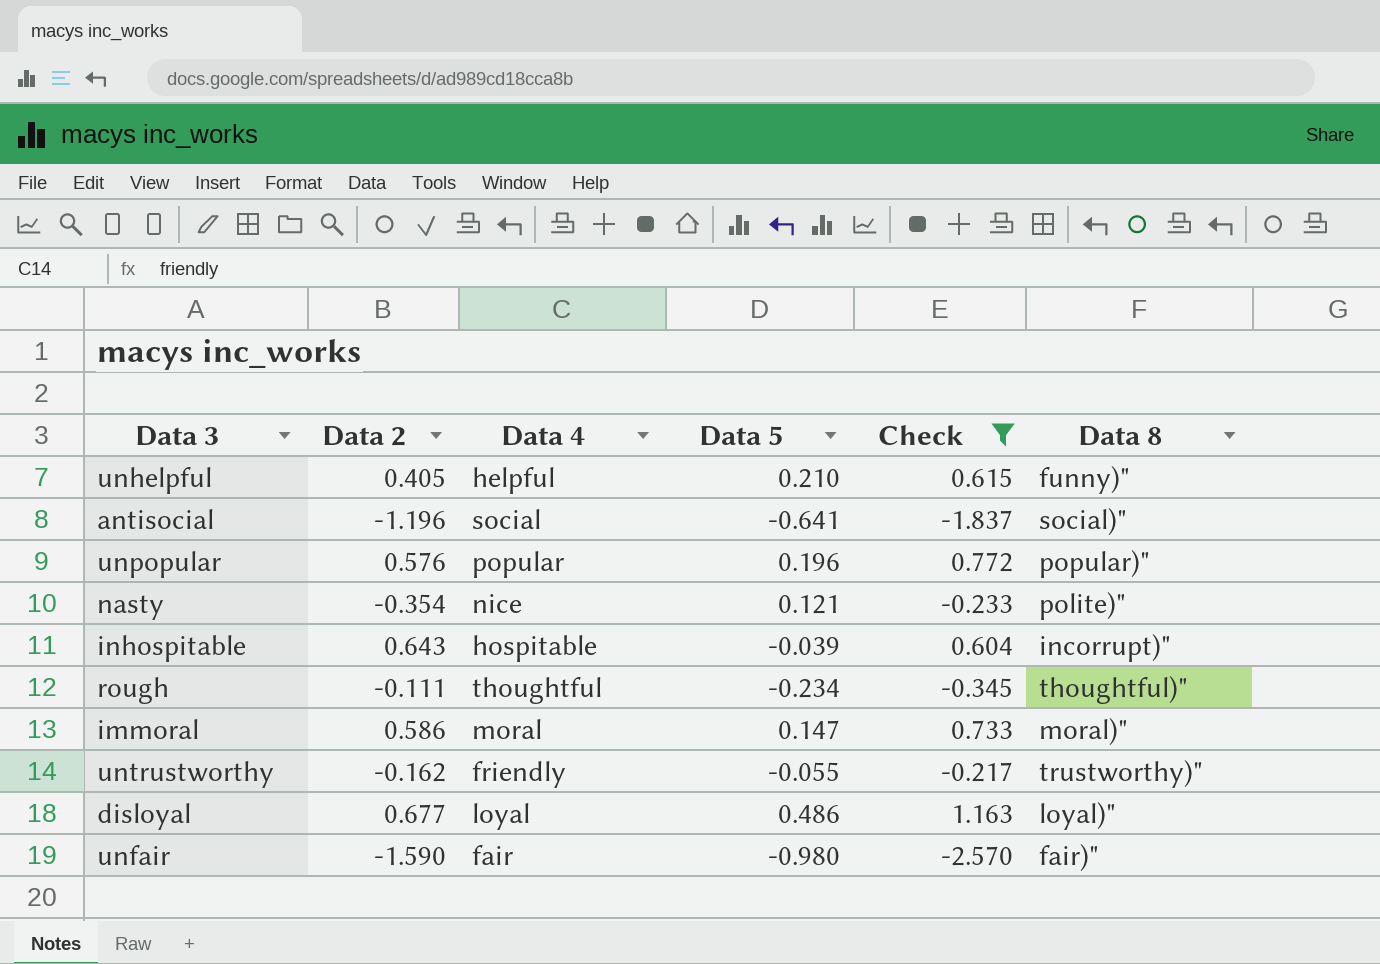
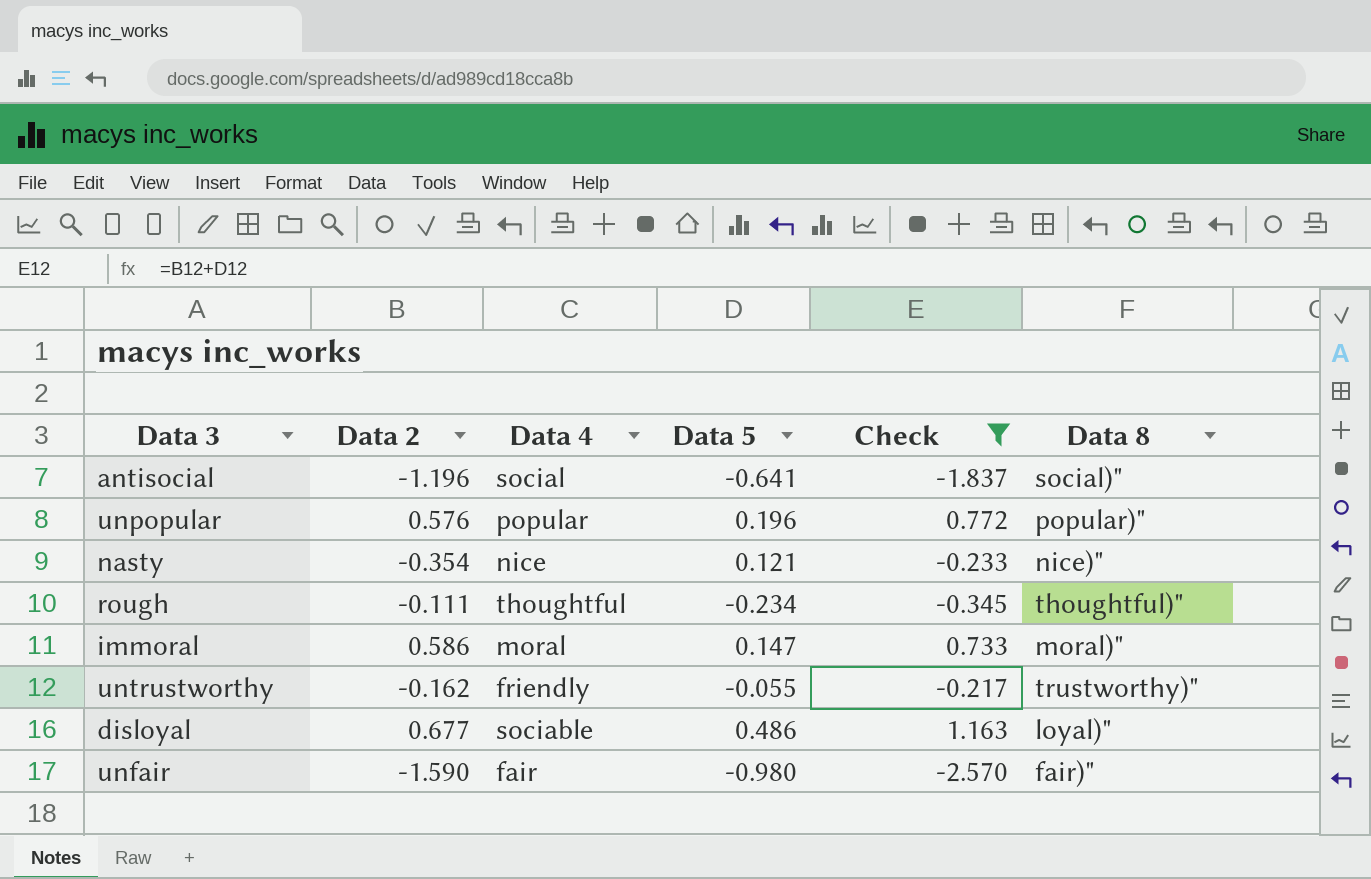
row unhelpful: 0.405 | helpful | 0.210 | 0.615 | funny)" -> none
row inhospitable: 0.643 | hospitable | -0.039 | 0.604 | incorrupt)" -> none
nasty | Data 8: polite)" -> nice)"
disloyal | Data 4: loyal -> sociable

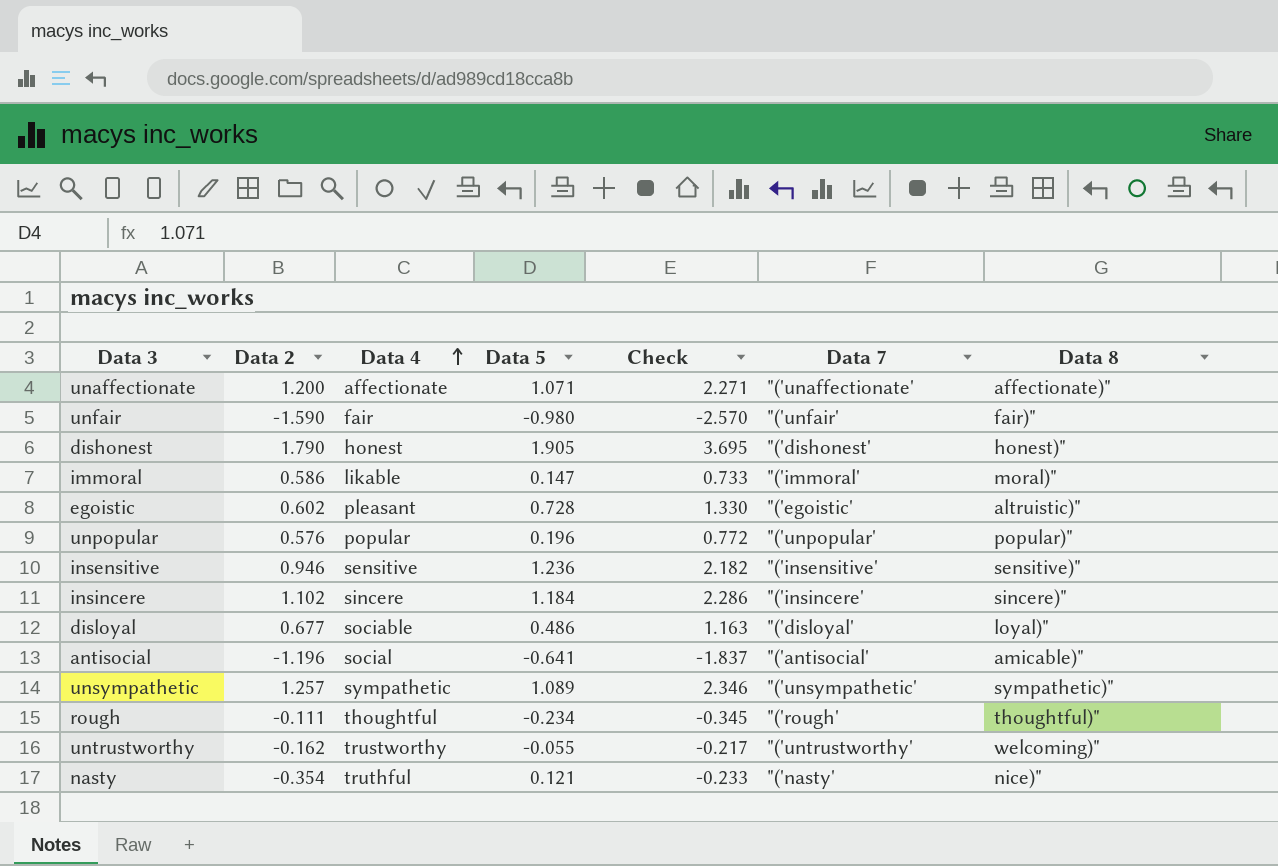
filter: Check <= 1.163 -> none
row order: none -> Data 4 ascending
column Data 7 | position: none -> 6
immoral | Data 4: moral -> likable
antisocial | Data 8: social)" -> amicable)"
untrustworthy | Data 4: friendly -> trustworthy
untrustworthy | Data 8: trustworthy)" -> welcoming)"
nasty | Data 4: nice -> truthful

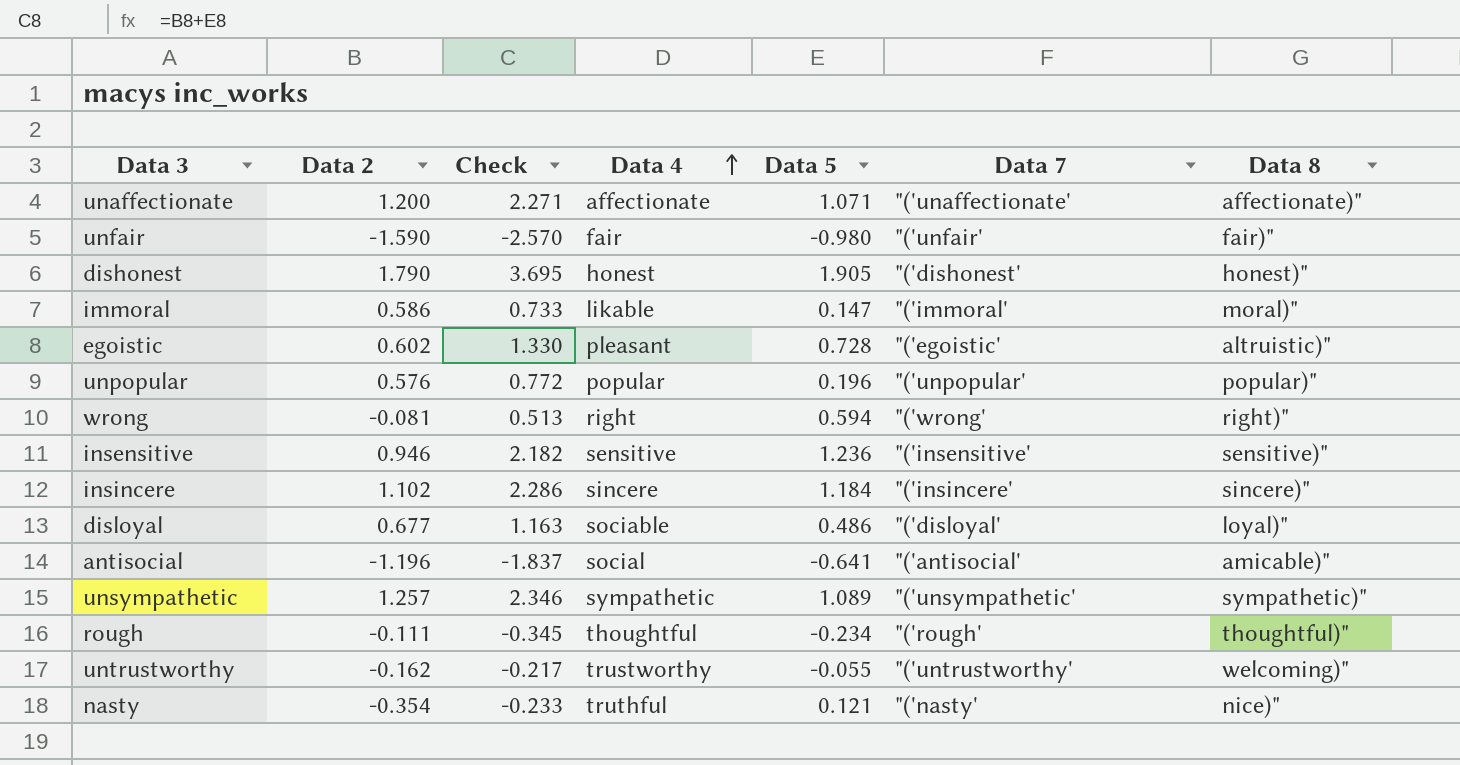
column Check | position: 5 -> 3
row wrong: none -> -0.081 | 0.513 | right | 0.594 | "('wrong' | right)"

